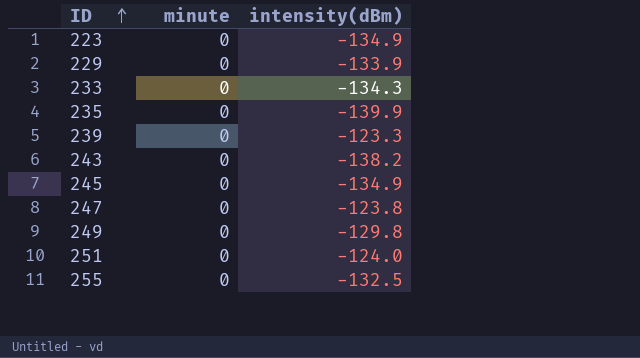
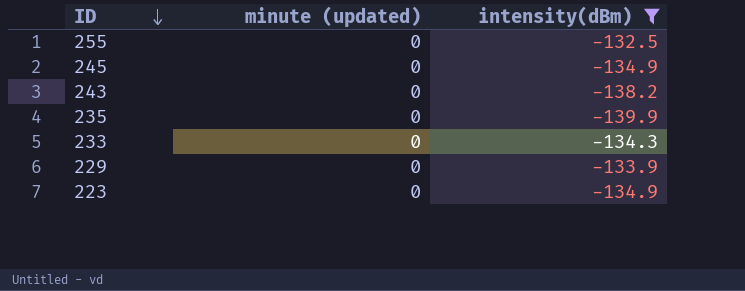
filter: none -> intensity(dBm) <= -132.5
row order: ID ascending -> ID descending
column name: minute -> minute (updated)

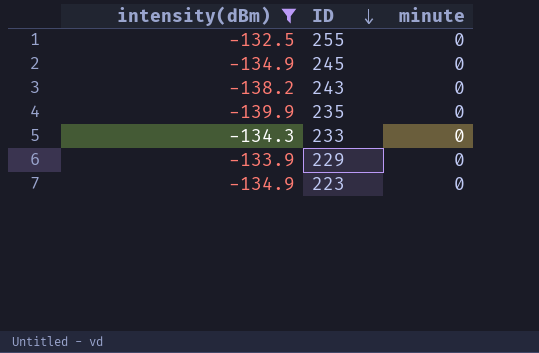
column intensity(dBm) | position: 3 -> 1
column name: minute (updated) -> minute

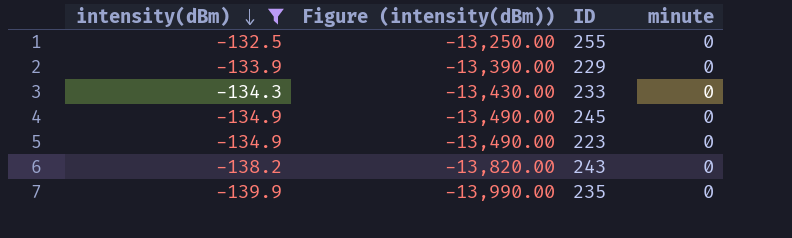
row order: ID descending -> intensity(dBm) descending
column Figure (intensity(dBm)) | formula: none -> [intensity(dBm)] * 100

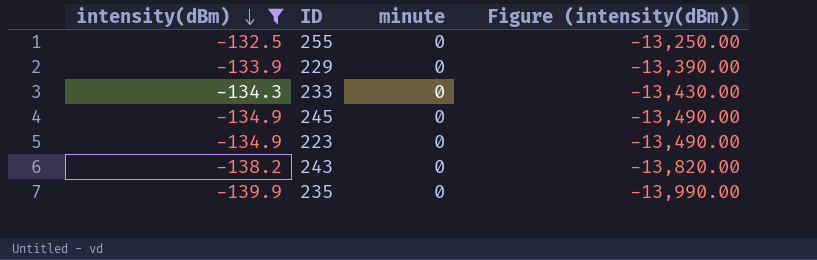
column Figure (intensity(dBm)) | position: 2 -> 4

